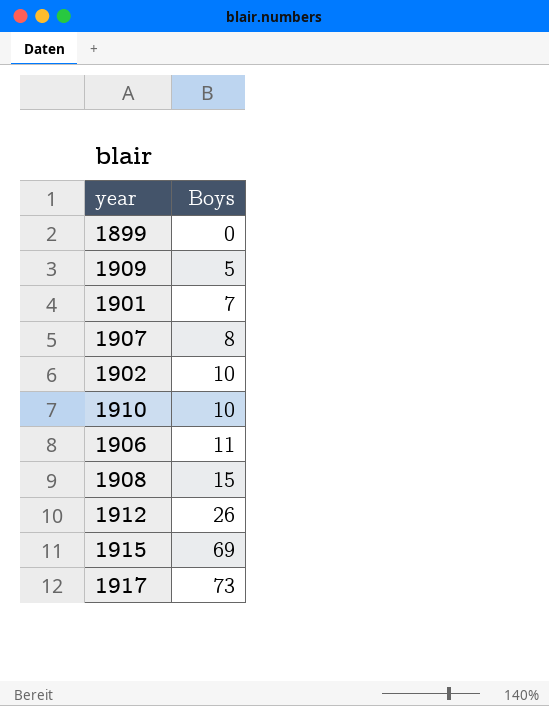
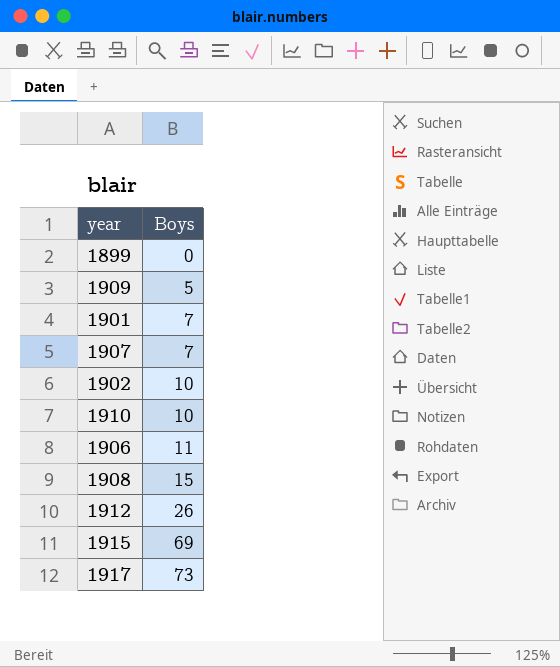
1907 | Boys: 8 -> 7

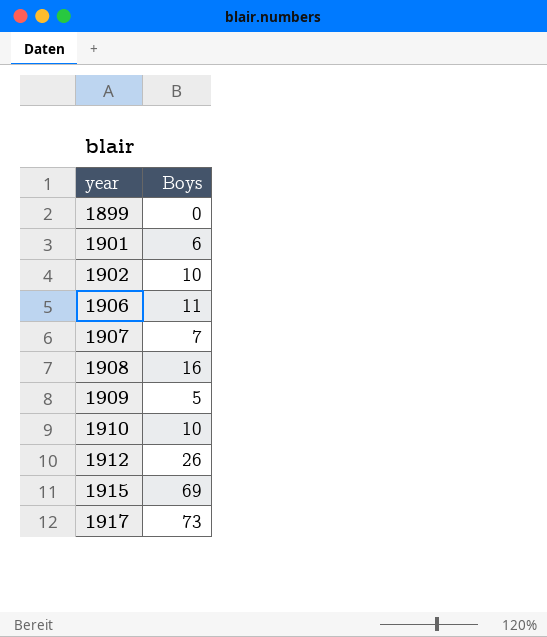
row order: Boys ascending -> year ascending
1901 | Boys: 7 -> 6
1908 | Boys: 15 -> 16

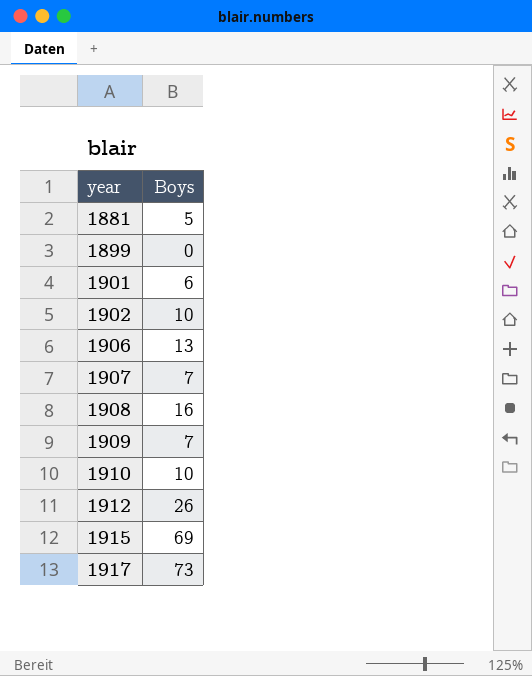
row 1881: none -> 5
1906 | Boys: 11 -> 13
1909 | Boys: 5 -> 7

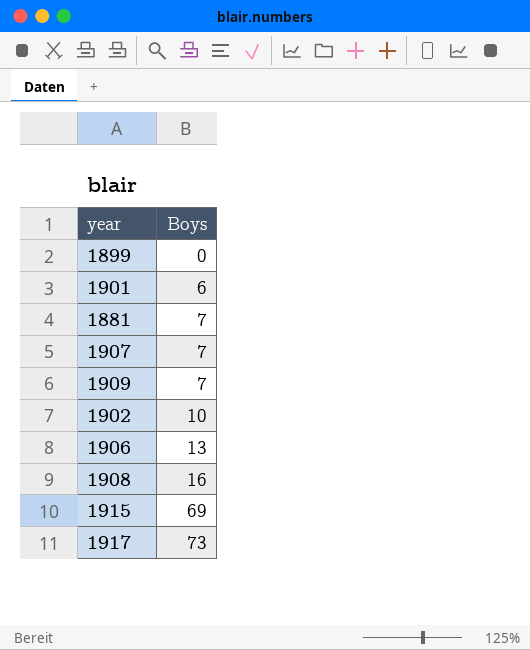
row order: year ascending -> Boys ascending
row 1910: 10 -> none
row 1912: 26 -> none
1881 | Boys: 5 -> 7

